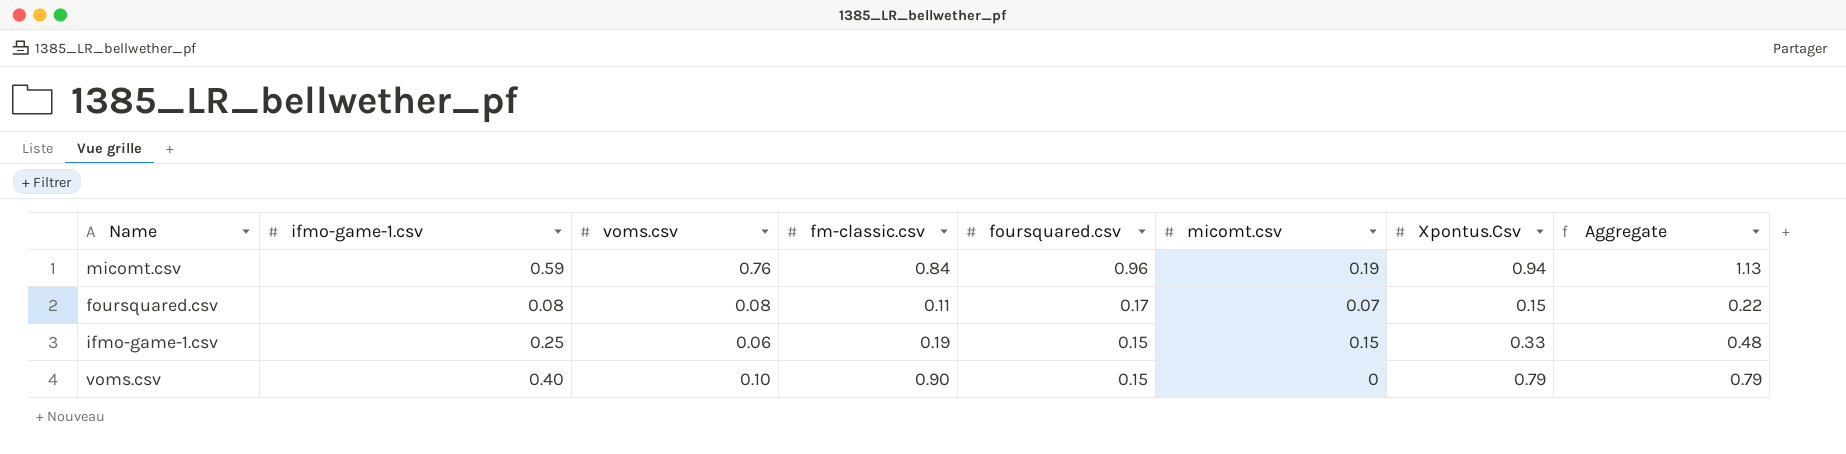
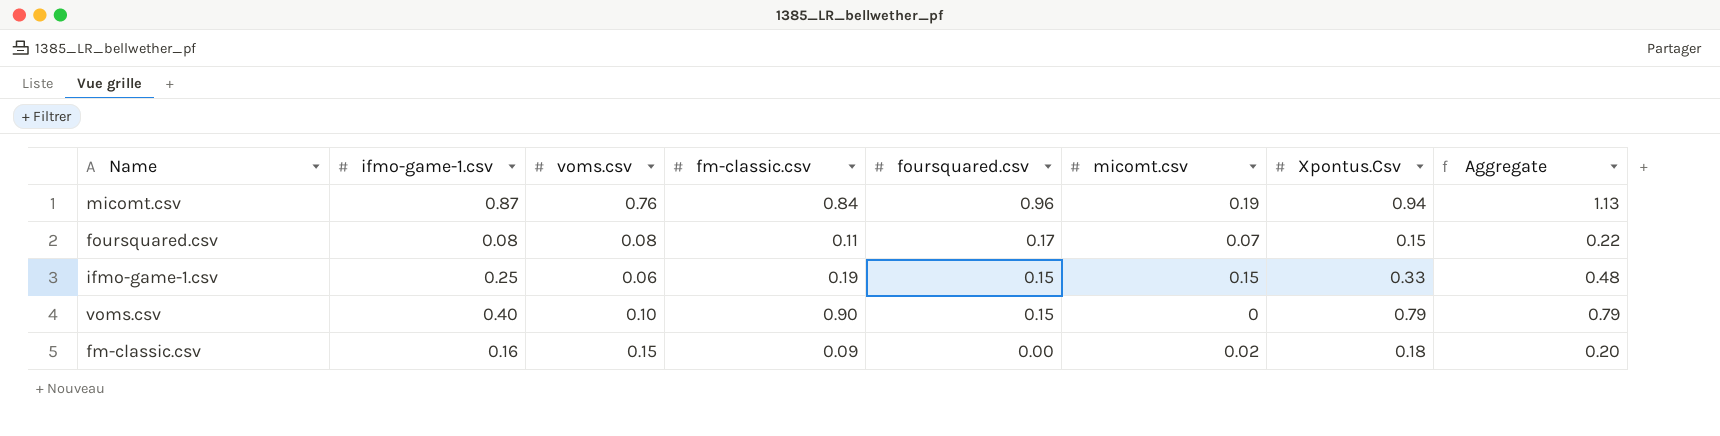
micomt.csv | ifmo-game-1.csv: 0.59 -> 0.87
row fm-classic.csv: none -> 0.16 | 0.15 | 0.09 | 0.00 | 0.02 | 0.18 | 0.20

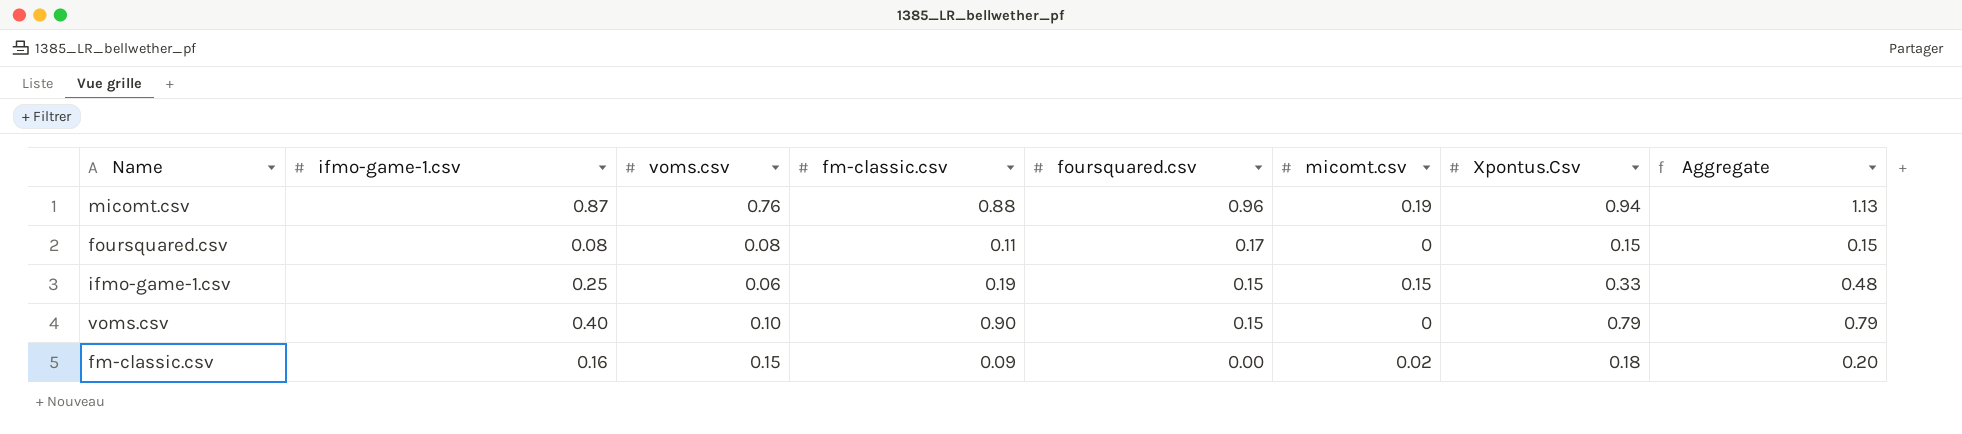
micomt.csv | fm-classic.csv: 0.84 -> 0.88
foursquared.csv | micomt.csv: 0.07 -> 0
foursquared.csv | Aggregate: 0.22 -> 0.15

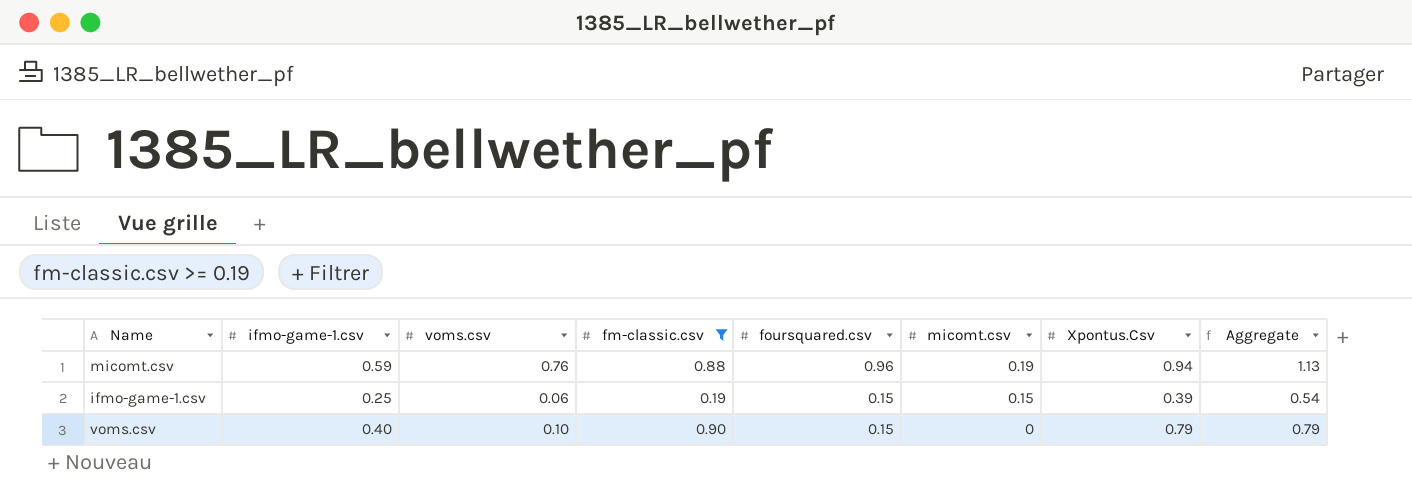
filter: none -> fm-classic.csv >= 0.19
micomt.csv | ifmo-game-1.csv: 0.87 -> 0.59
ifmo-game-1.csv | Xpontus.Csv: 0.33 -> 0.39
ifmo-game-1.csv | Aggregate: 0.48 -> 0.54

